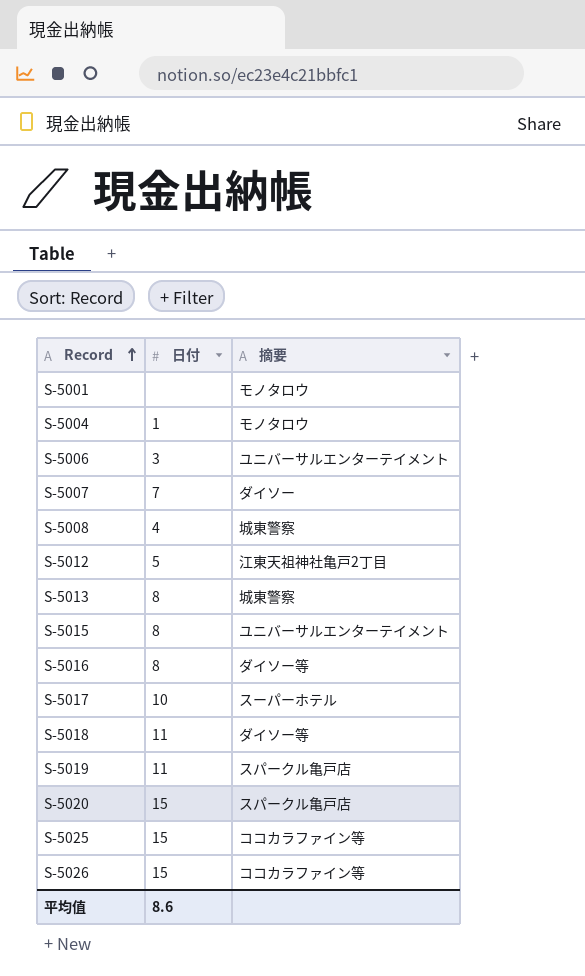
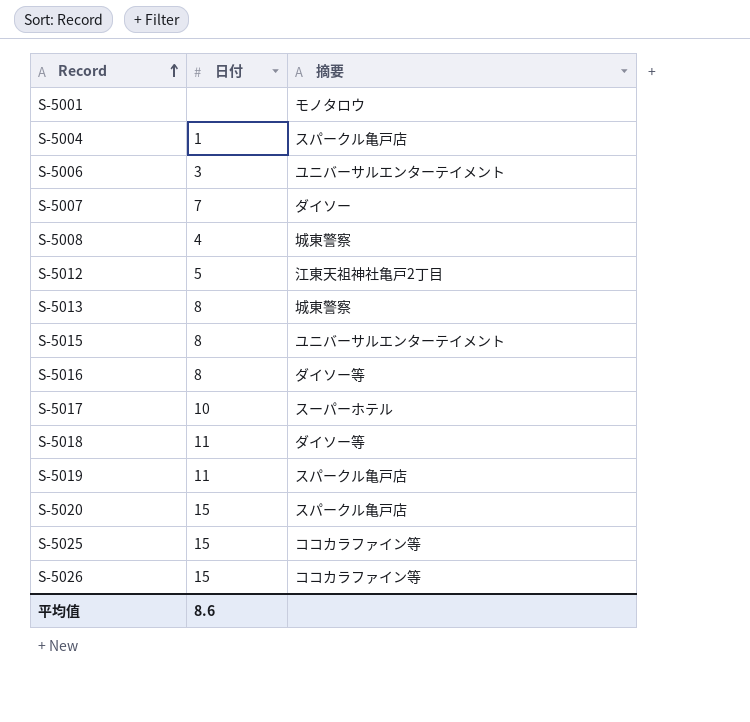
S-5004 | 摘要: モノタロウ -> スパークル亀戸店

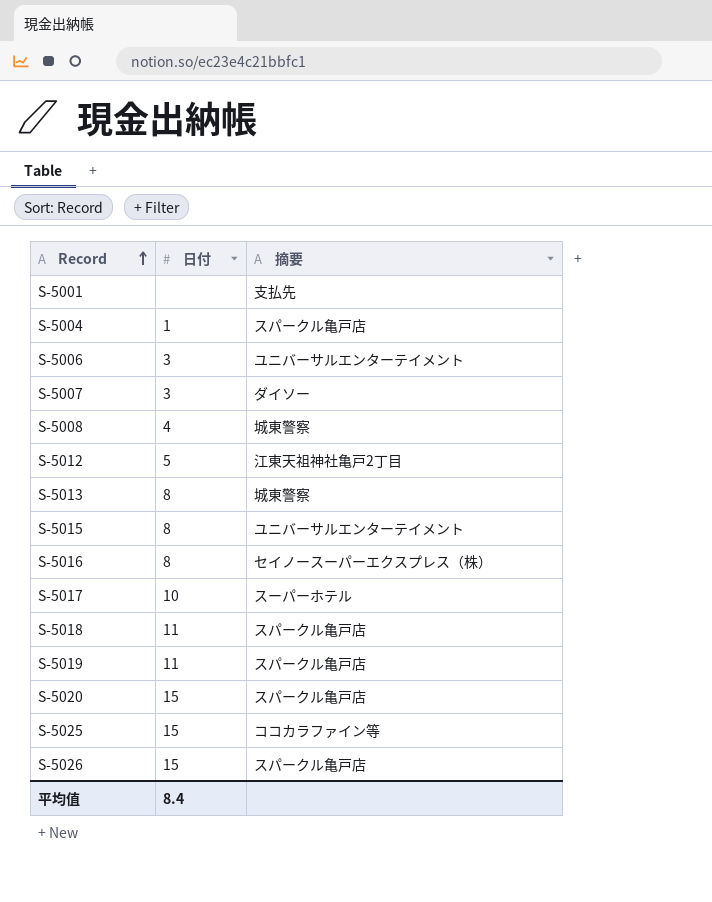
S-5001 | 摘要: モノタロウ -> 支払先
S-5007 | 日付: 7 -> 3
S-5016 | 摘要: ダイソー等 -> セイノースーパーエクスプレス（株）
S-5018 | 摘要: ダイソー等 -> スパークル亀戸店
S-5026 | 摘要: ココカラファイン等 -> スパークル亀戸店
平均值 | 日付: 8.6 -> 8.4

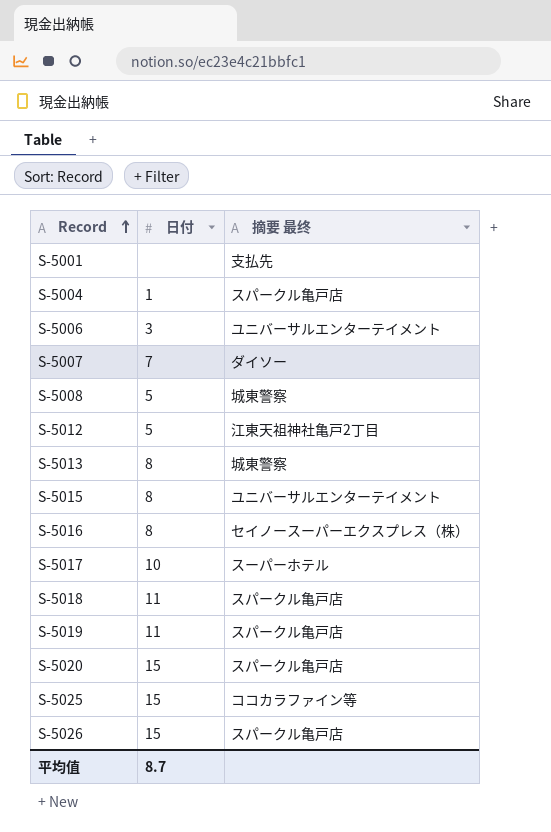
column name: 摘要 -> 摘要 最终
S-5007 | 日付: 3 -> 7
S-5008 | 日付: 4 -> 5
平均值 | 日付: 8.4 -> 8.7

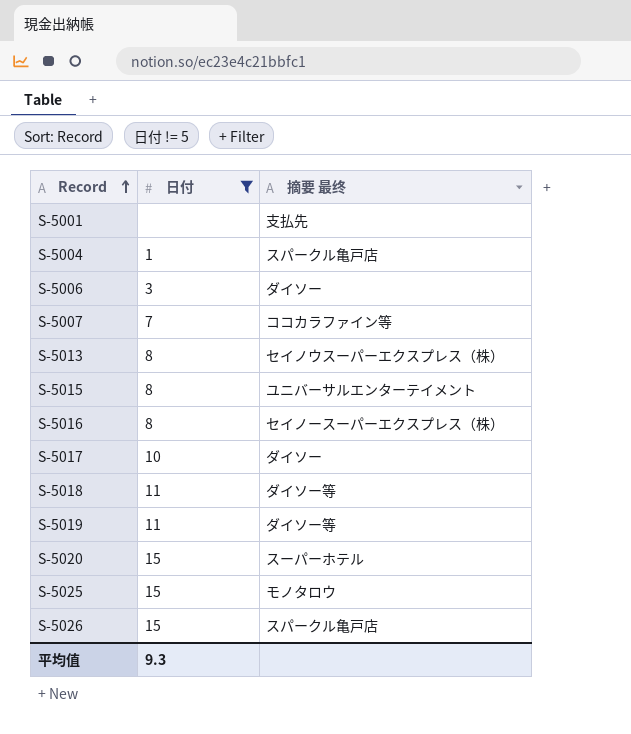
filter: none -> 日付 != 5
S-5006 | 摘要 最终: ユニバーサルエンターテイメント -> ダイソー
S-5007 | 摘要 最终: ダイソー -> ココカラファイン等
S-5013 | 摘要 最终: 城東警察 -> セイノウスーパーエクスプレス（株）
S-5017 | 摘要 最终: スーパーホテル -> ダイソー
S-5018 | 摘要 最终: スパークル亀戸店 -> ダイソー等
S-5019 | 摘要 最终: スパークル亀戸店 -> ダイソー等
S-5020 | 摘要 最终: スパークル亀戸店 -> スーパーホテル
S-5025 | 摘要 最终: ココカラファイン等 -> モノタロウ
平均值 | 日付: 8.7 -> 9.3

